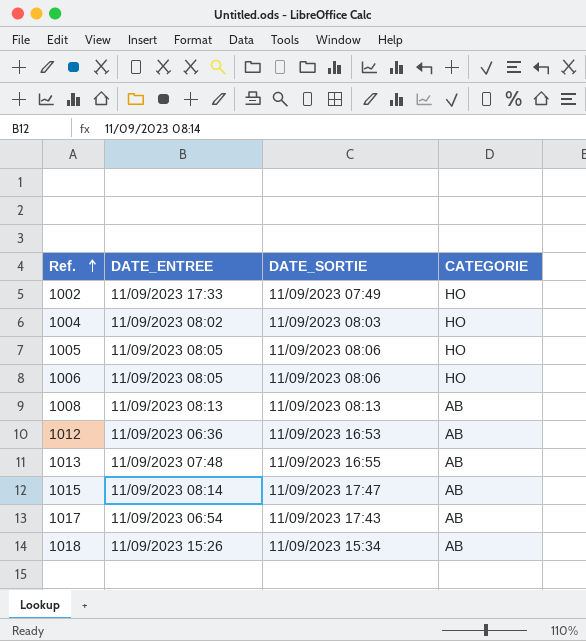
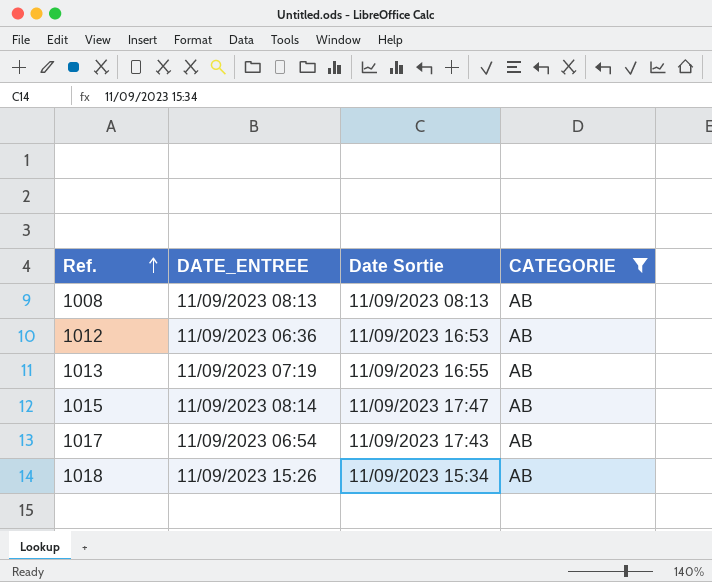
filter: none -> CATEGORIE = AB
column name: DATE_SORTIE -> Date Sortie
1013 | DATE_ENTREE: 11/09/2023 07:48 -> 11/09/2023 07:19

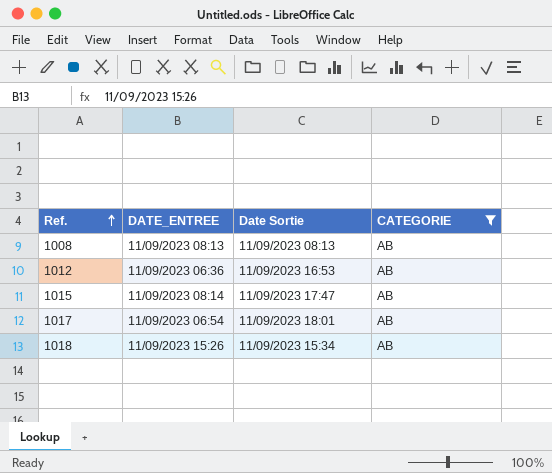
row 1013: 11/09/2023 07:19 | 11/09/2023 16:55 | AB -> none
1017 | Date Sortie: 11/09/2023 17:43 -> 11/09/2023 18:01

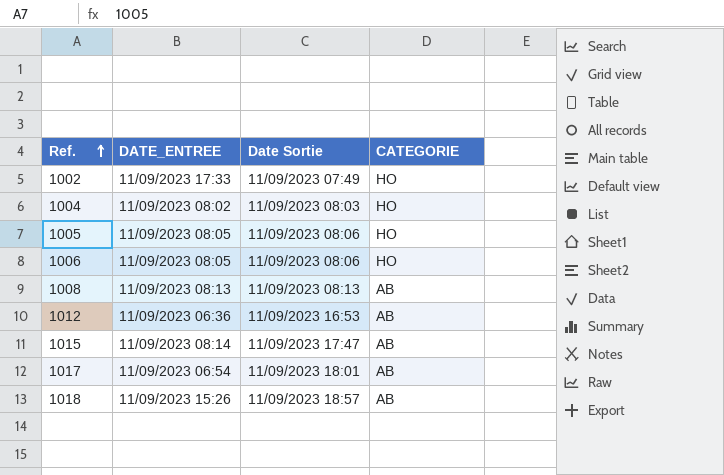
filter: CATEGORIE = AB -> none
1018 | Date Sortie: 11/09/2023 15:34 -> 11/09/2023 18:57

